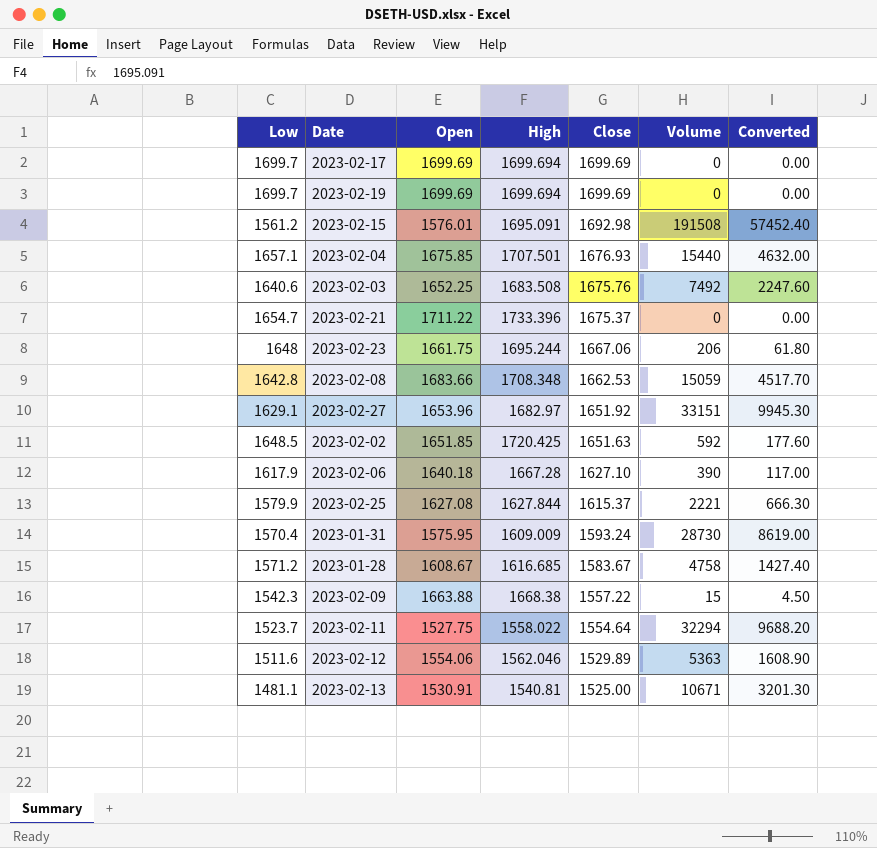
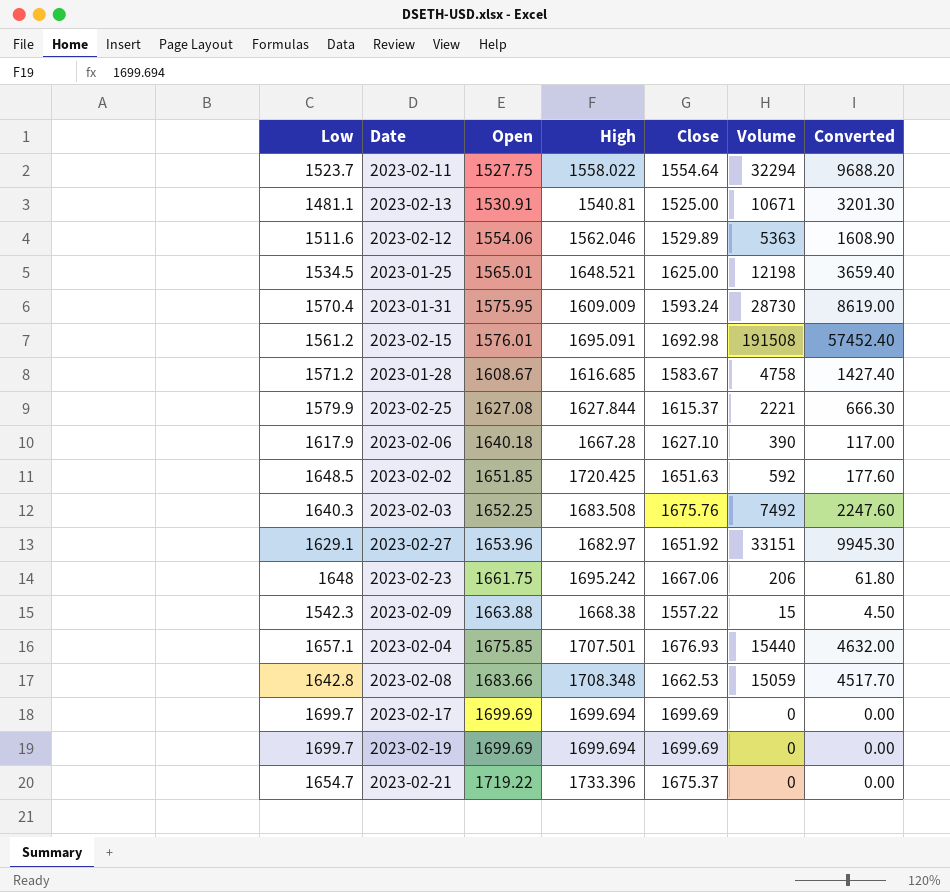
row order: Close descending -> Open ascending
row 2023-01-25: none -> 1534.5 | 1565.01 | 1648.521 | 1625.00 | 12198 | 3659.40
2023-02-03 | Low: 1640.6 -> 1640.3
2023-02-23 | High: 1695.244 -> 1695.242
2023-02-21 | Open: 1711.22 -> 1719.22

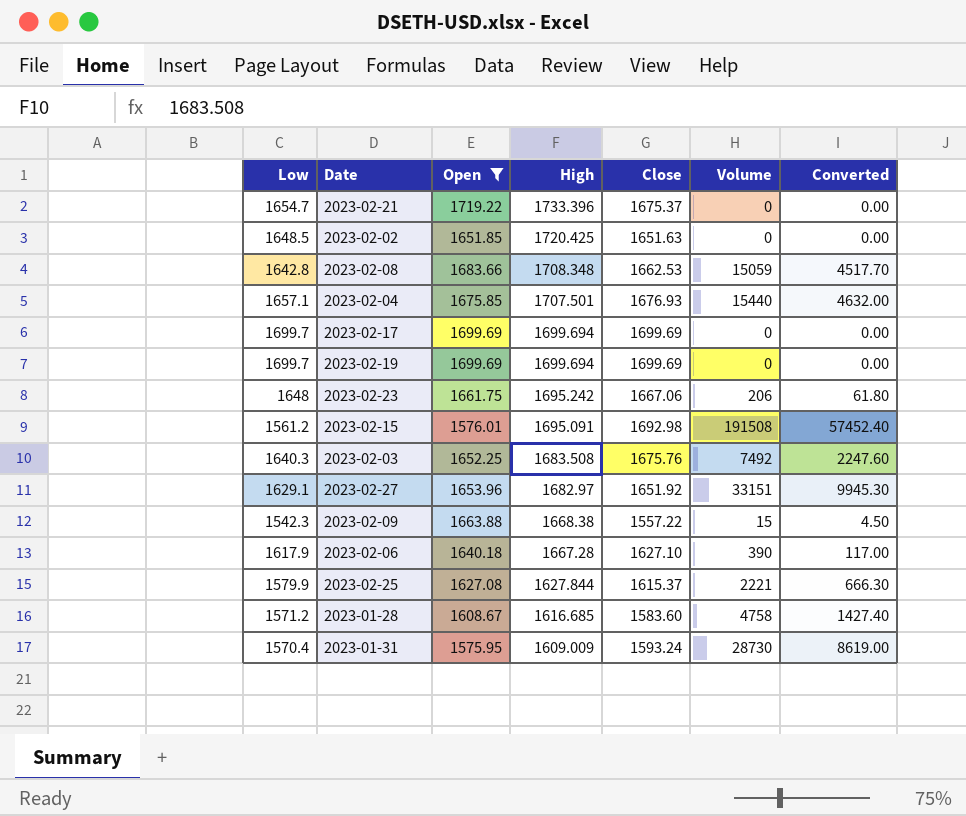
filter: none -> Open >= 1575.95
row order: Open ascending -> High descending
2023-02-02 | Volume: 592 -> 0
2023-02-02 | Converted: 177.60 -> 0.00
2023-01-28 | Close: 1583.67 -> 1583.60

